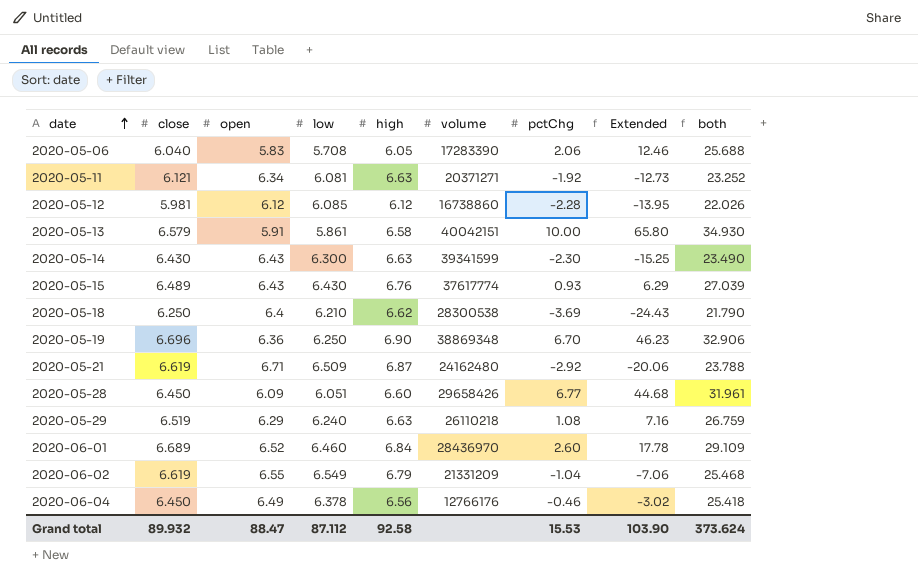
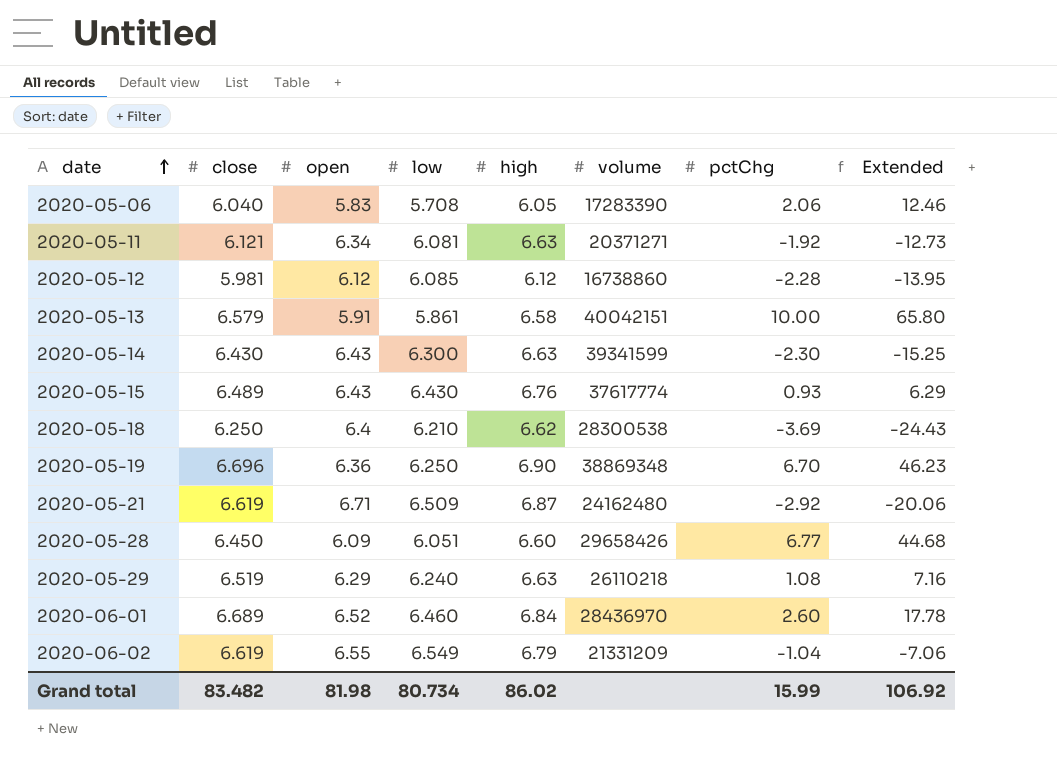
column both | formula: [close] + [open] + [low] + [high] + [pctChg] -> none
row 2020-06-04: 6.450 | 6.49 | 6.378 | 6.56 | 12766176 | -0.46 | -3.02 | 25.418 -> none
Grand total | close: 89.932 -> 83.482
Grand total | open: 88.47 -> 81.98
Grand total | low: 87.112 -> 80.734
Grand total | high: 92.58 -> 86.02
Grand total | pctChg: 15.53 -> 15.99
Grand total | Extended: 103.90 -> 106.92

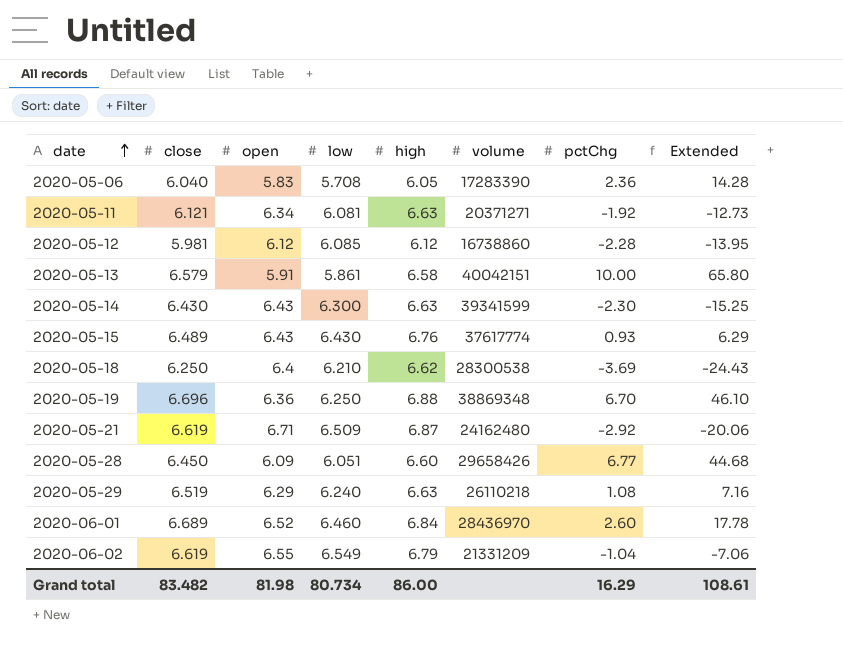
2020-05-06 | pctChg: 2.06 -> 2.36
2020-05-06 | Extended: 12.46 -> 14.28
2020-05-19 | high: 6.90 -> 6.88
2020-05-19 | Extended: 46.23 -> 46.10
Grand total | high: 86.02 -> 86.00
Grand total | pctChg: 15.99 -> 16.29
Grand total | Extended: 106.92 -> 108.61

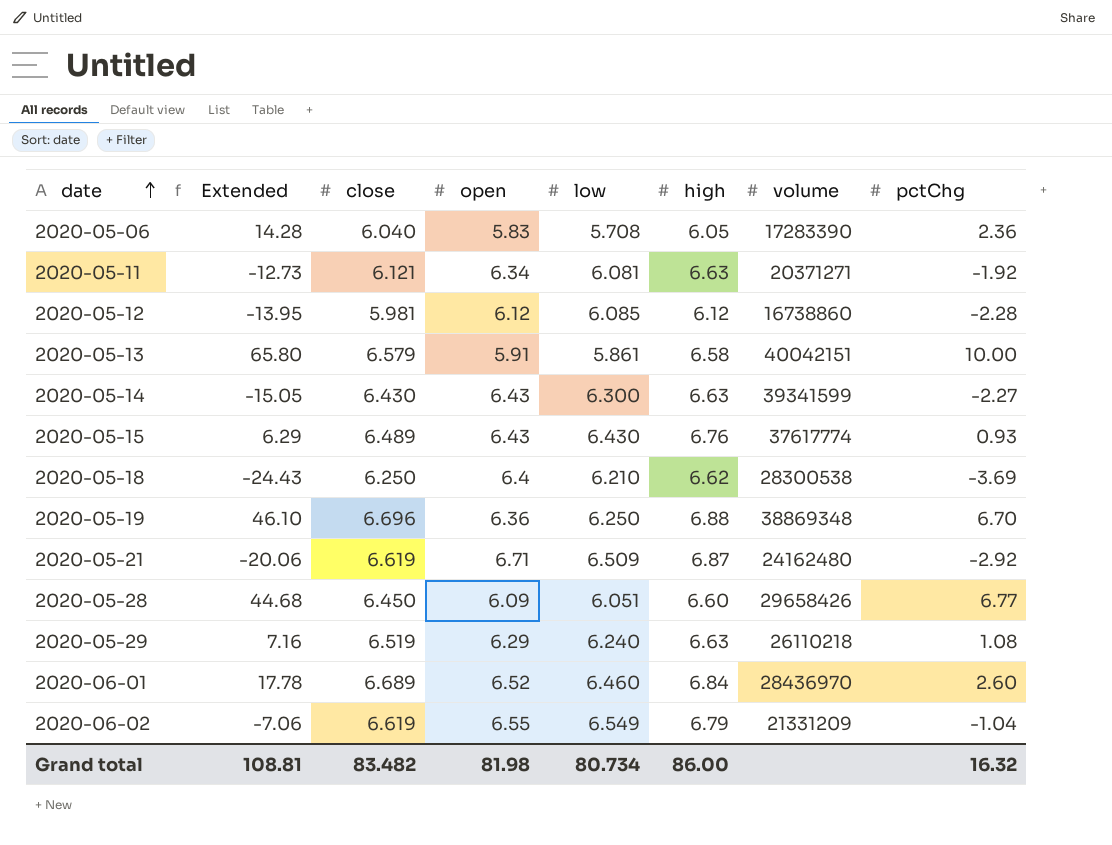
column Extended | position: 8 -> 2
2020-05-14 | Extended: -15.25 -> -15.05
2020-05-14 | pctChg: -2.30 -> -2.27
Grand total | Extended: 108.61 -> 108.81
Grand total | pctChg: 16.29 -> 16.32

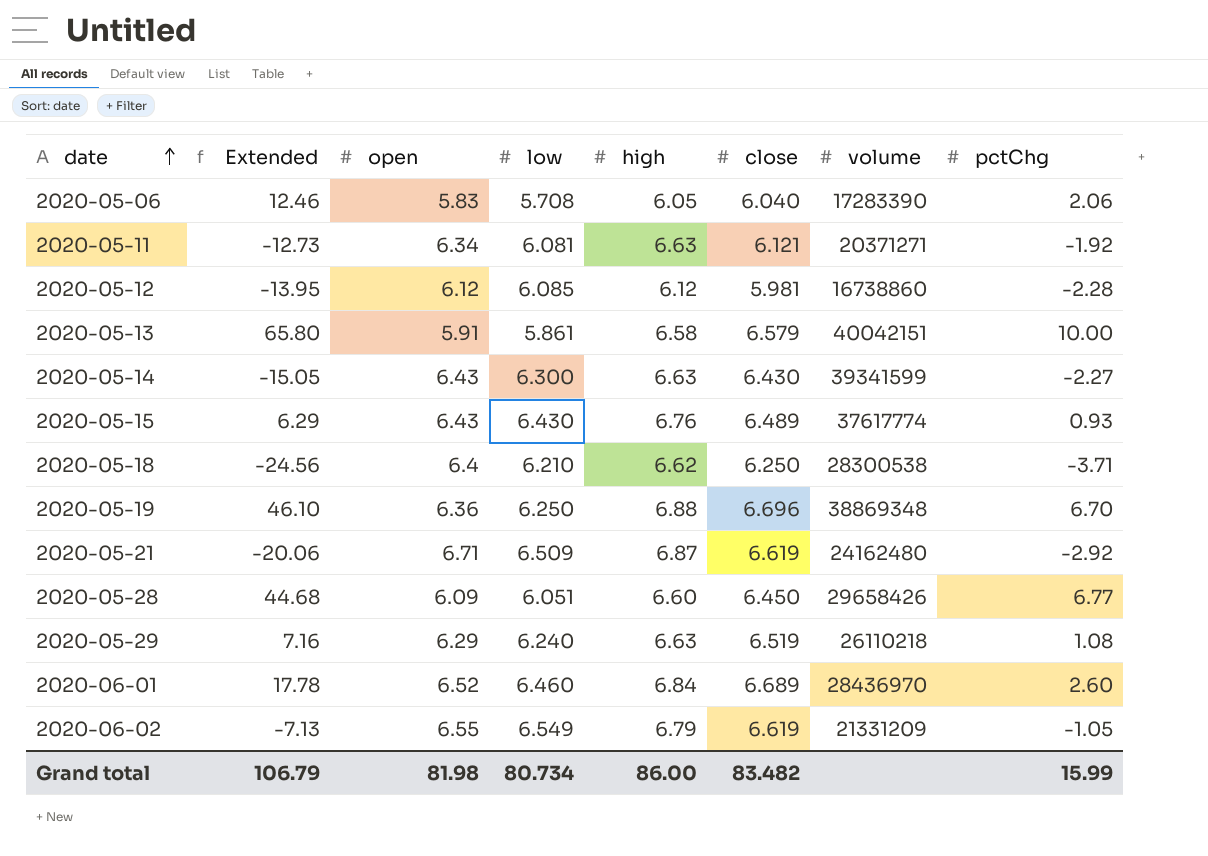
column close | position: 3 -> 6
2020-05-06 | Extended: 14.28 -> 12.46
2020-05-06 | pctChg: 2.36 -> 2.06
2020-05-18 | Extended: -24.43 -> -24.56
2020-05-18 | pctChg: -3.69 -> -3.71
2020-06-02 | Extended: -7.06 -> -7.13
2020-06-02 | pctChg: -1.04 -> -1.05
Grand total | Extended: 108.81 -> 106.79
Grand total | pctChg: 16.32 -> 15.99

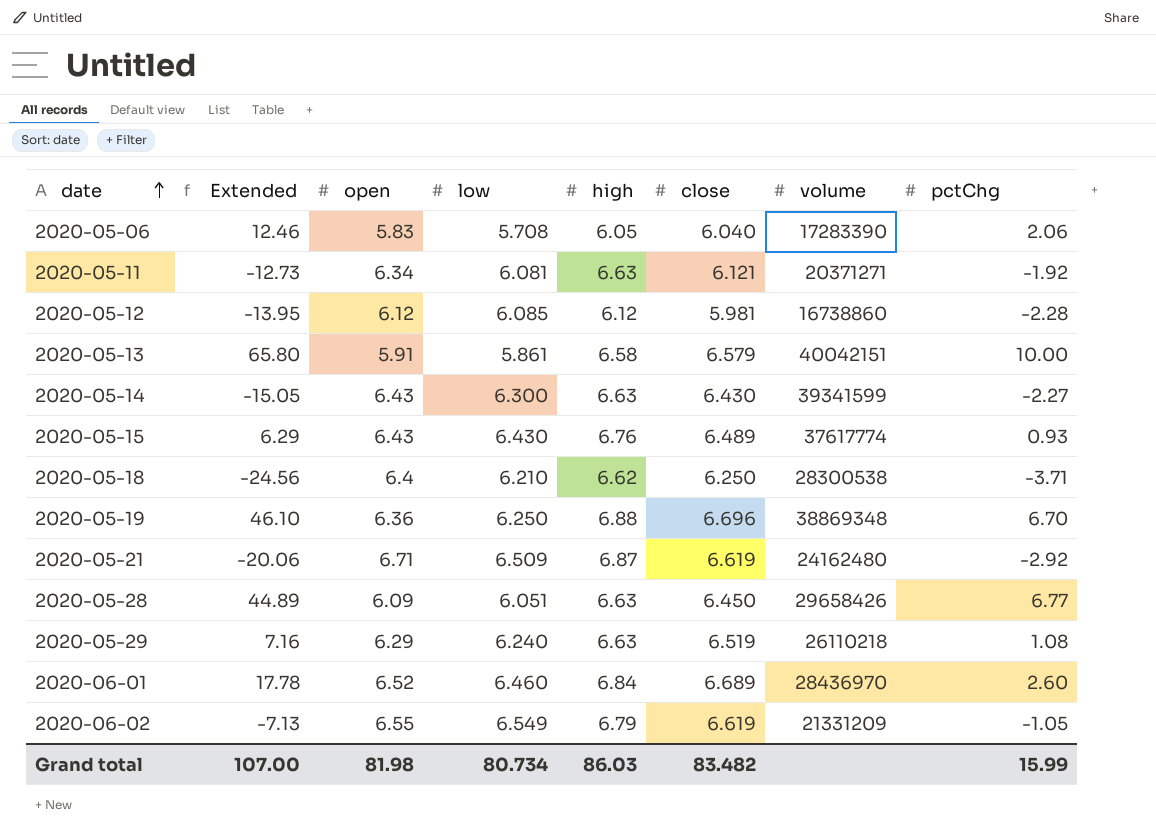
2020-05-28 | Extended: 44.68 -> 44.89
2020-05-28 | high: 6.60 -> 6.63
Grand total | Extended: 106.79 -> 107.00
Grand total | high: 86.00 -> 86.03

